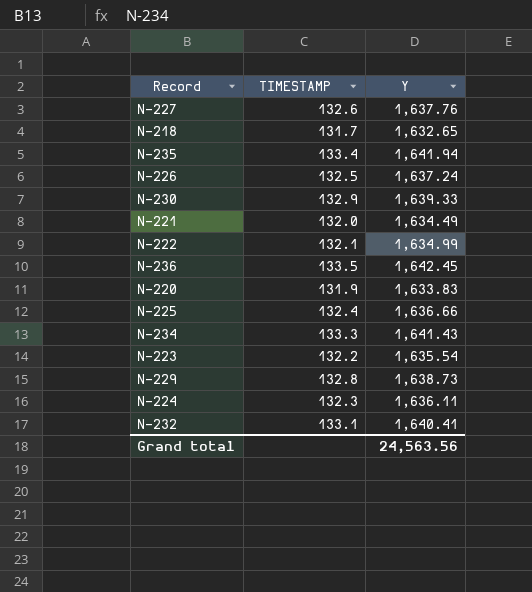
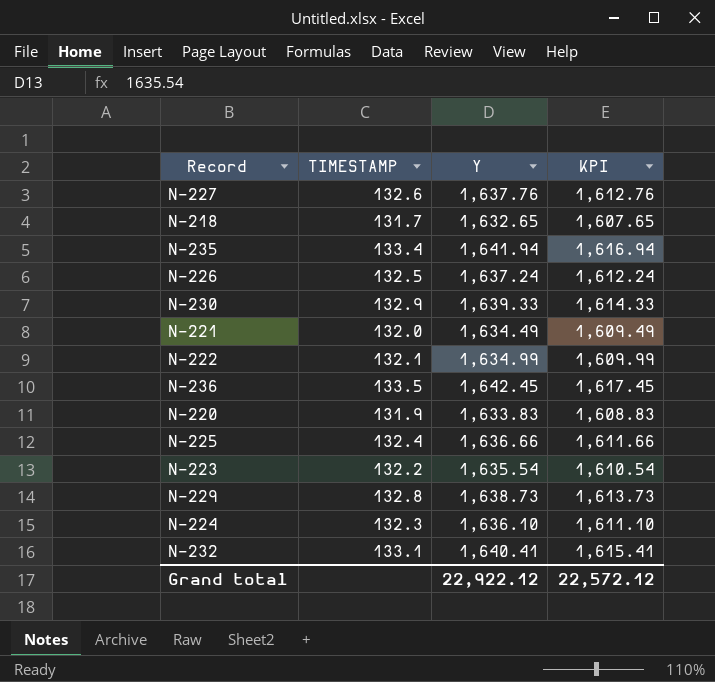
column KPI | formula: none -> [Y] - 25
row N-234: 133.3 | 1,641.43 -> none
N-224 | Y: 1,636.11 -> 1,636.10
Grand total | Y: 24,563.56 -> 22,922.12

